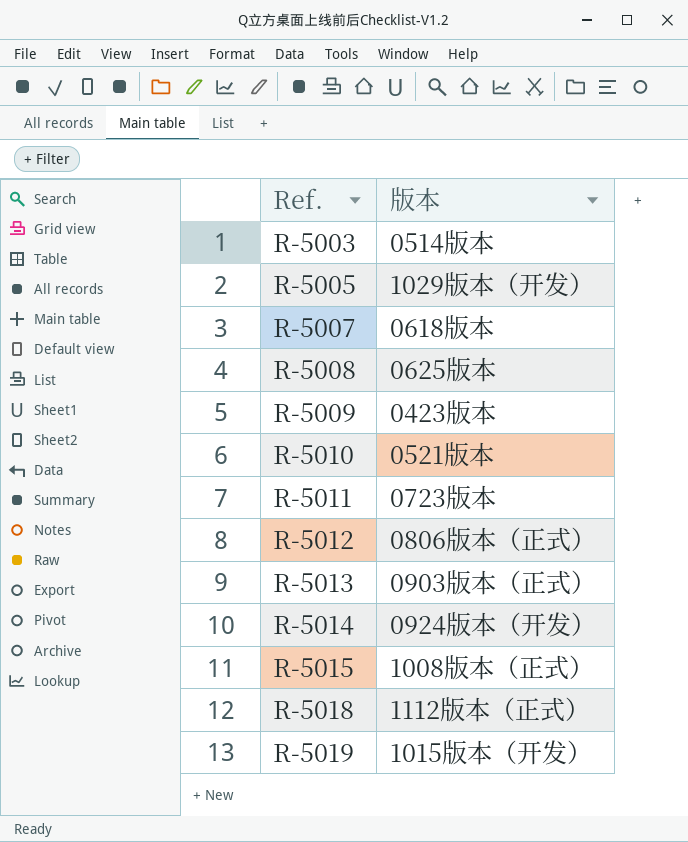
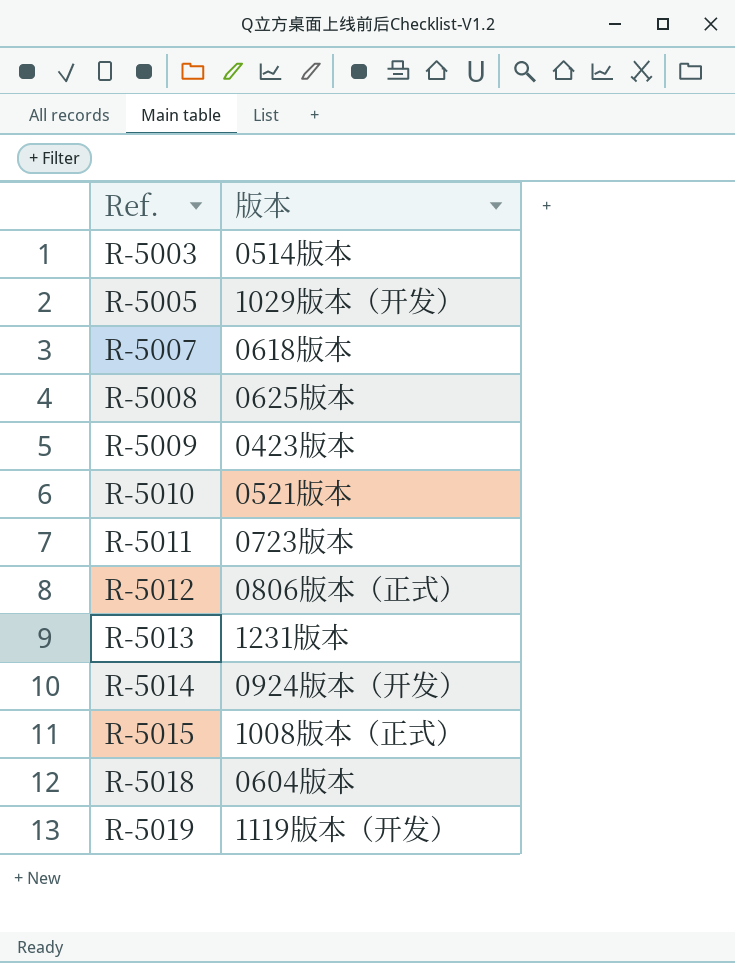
R-5013 | 版本: 0903版本（正式） -> 1231版本
R-5018 | 版本: 1112版本（正式） -> 0604版本
R-5019 | 版本: 1015版本（开发） -> 1119版本（开发）

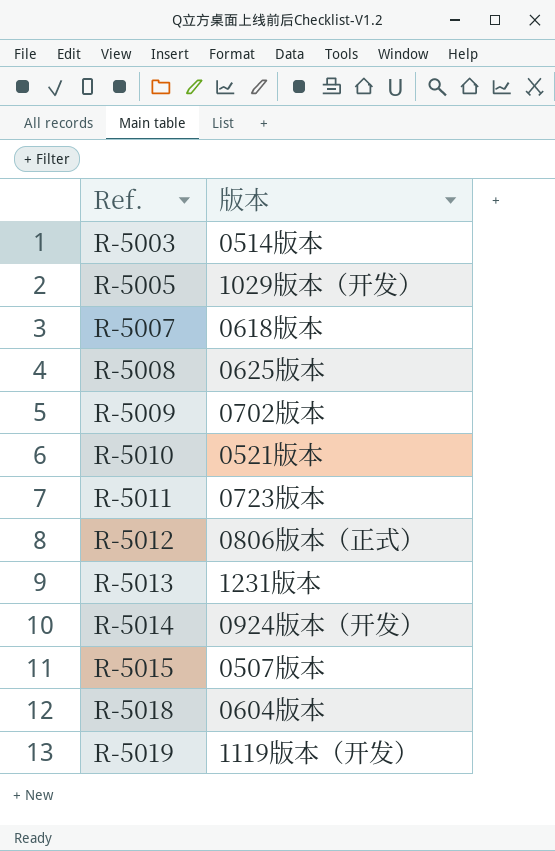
R-5009 | 版本: 0423版本 -> 0702版本
R-5015 | 版本: 1008版本（正式） -> 0507版本

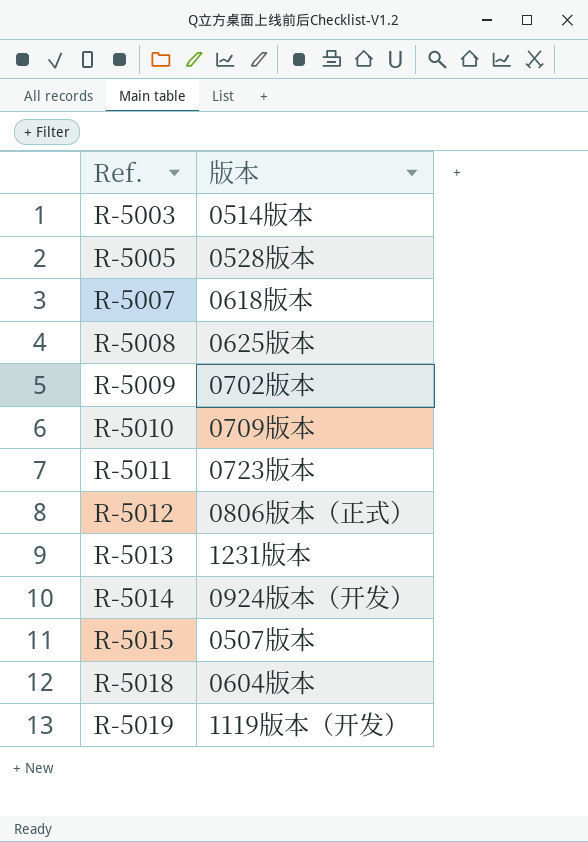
R-5005 | 版本: 1029版本（开发） -> 0528版本
R-5010 | 版本: 0521版本 -> 0709版本

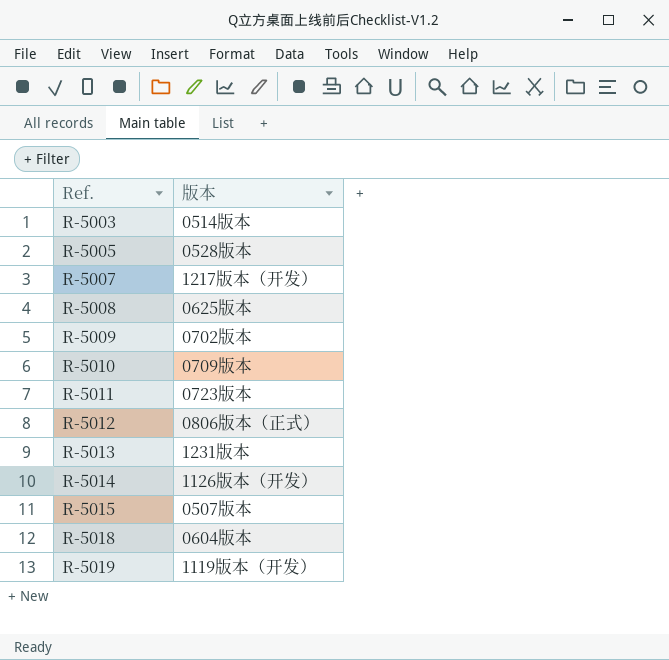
R-5007 | 版本: 0618版本 -> 1217版本（开发）
R-5014 | 版本: 0924版本（开发） -> 1126版本（开发）

